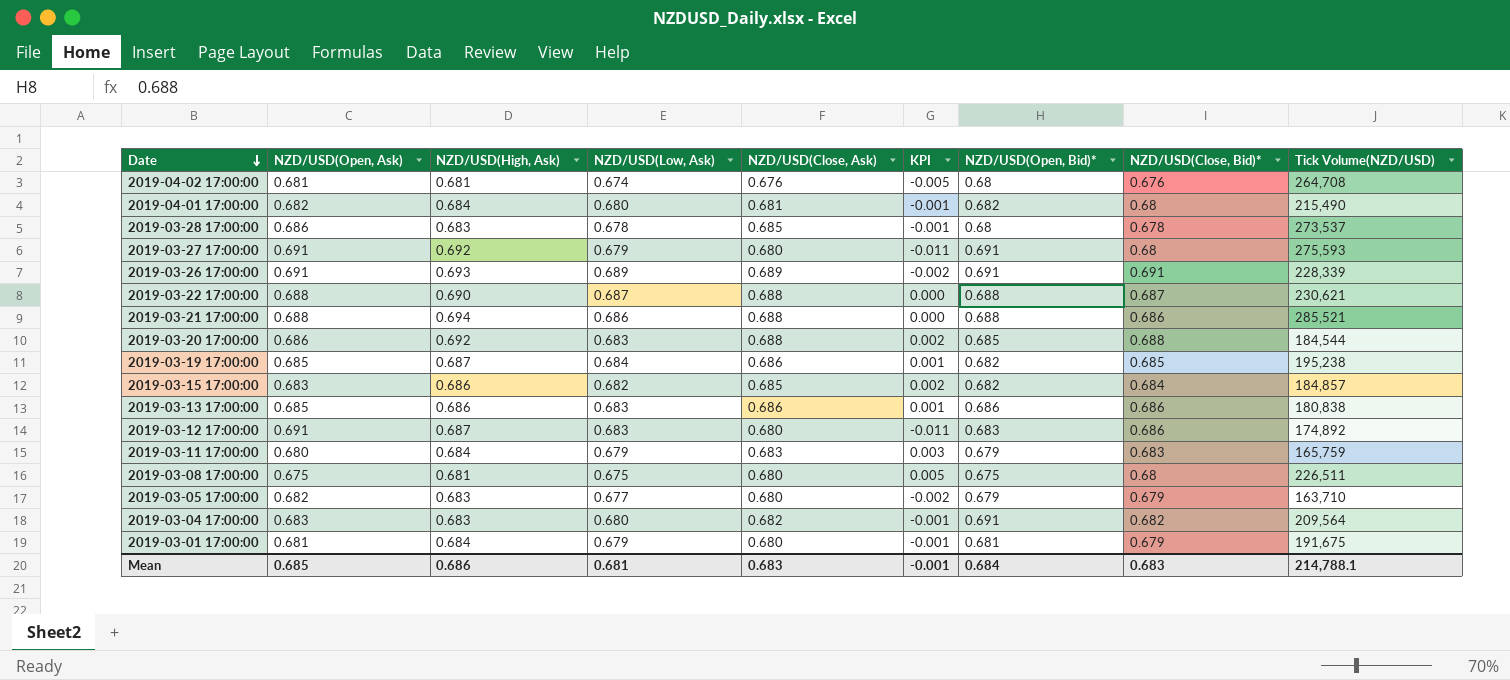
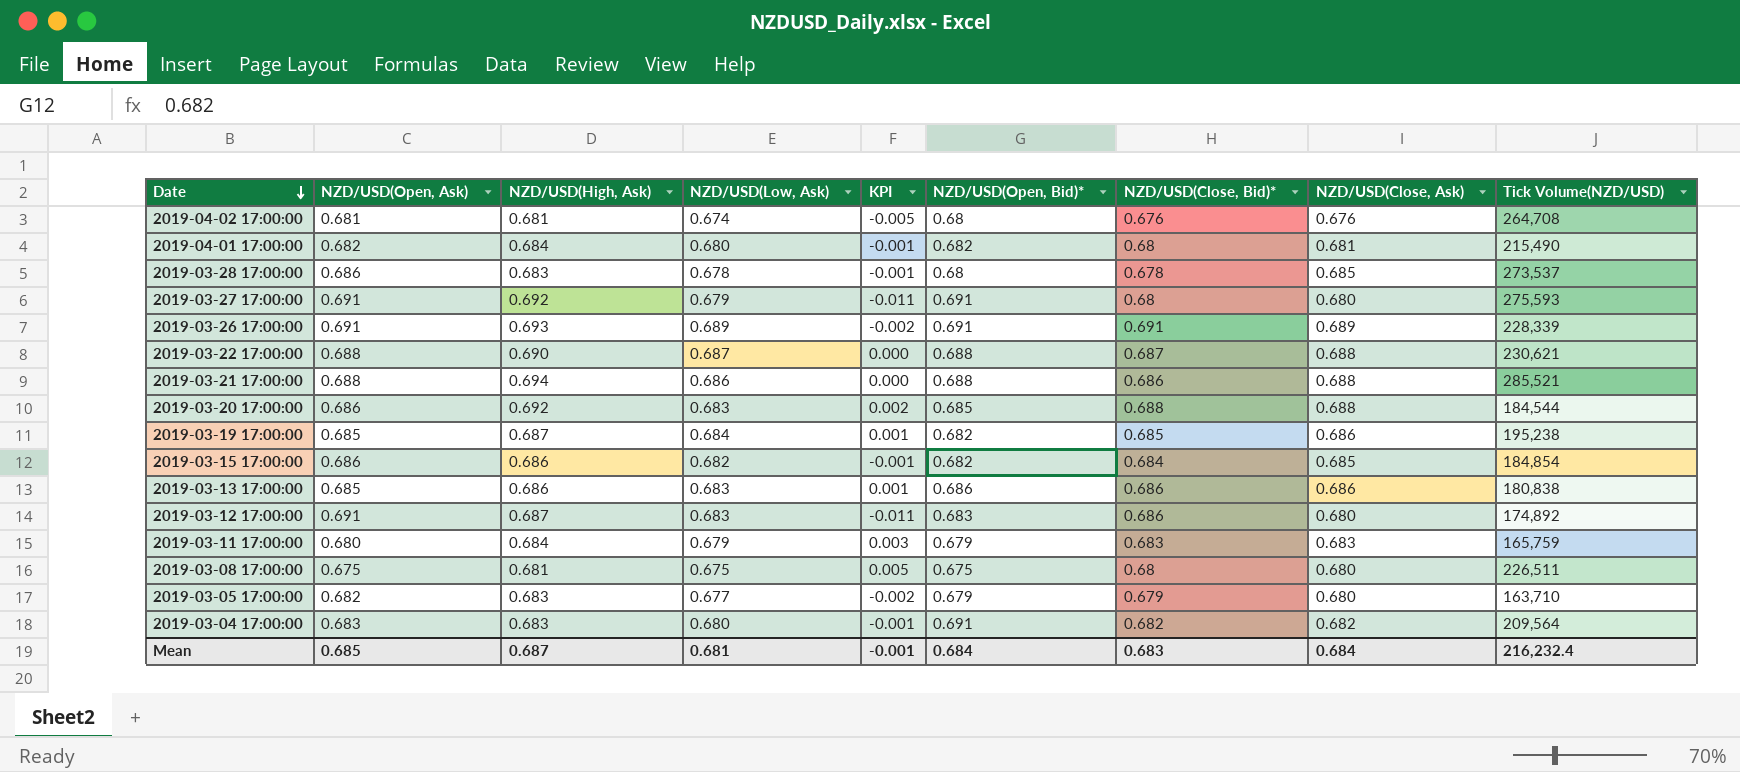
column NZD/USD(Close, Ask) | position: 5 -> 8
row 2019-03-01 17:00:00: 0.681 | 0.684 | 0.679 | 0.680 | -0.001 | 0.681 | 0.679 | 191,675 -> none
2019-03-15 17:00:00 | NZD/USD(Open, Ask): 0.683 -> 0.686
2019-03-15 17:00:00 | KPI: 0.002 -> -0.001
2019-03-15 17:00:00 | Tick Volume(NZD/USD): 184,857 -> 184,854
Mean | NZD/USD(High, Ask): 0.686 -> 0.687
Mean | NZD/USD(Close, Ask): 0.683 -> 0.684
Mean | Tick Volume(NZD/USD): 214,788.1 -> 216,232.4

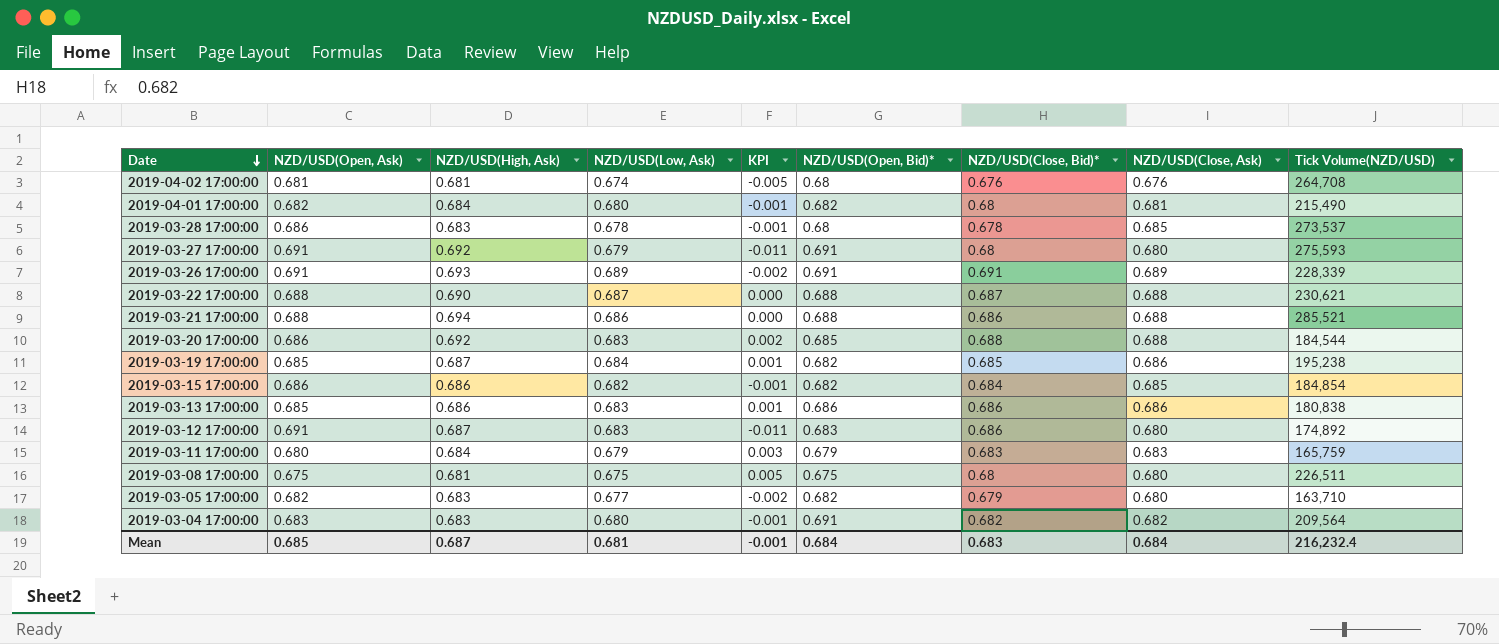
2019-03-05 17:00:00 | NZD/USD(Open, Bid)*: 0.679 -> 0.682

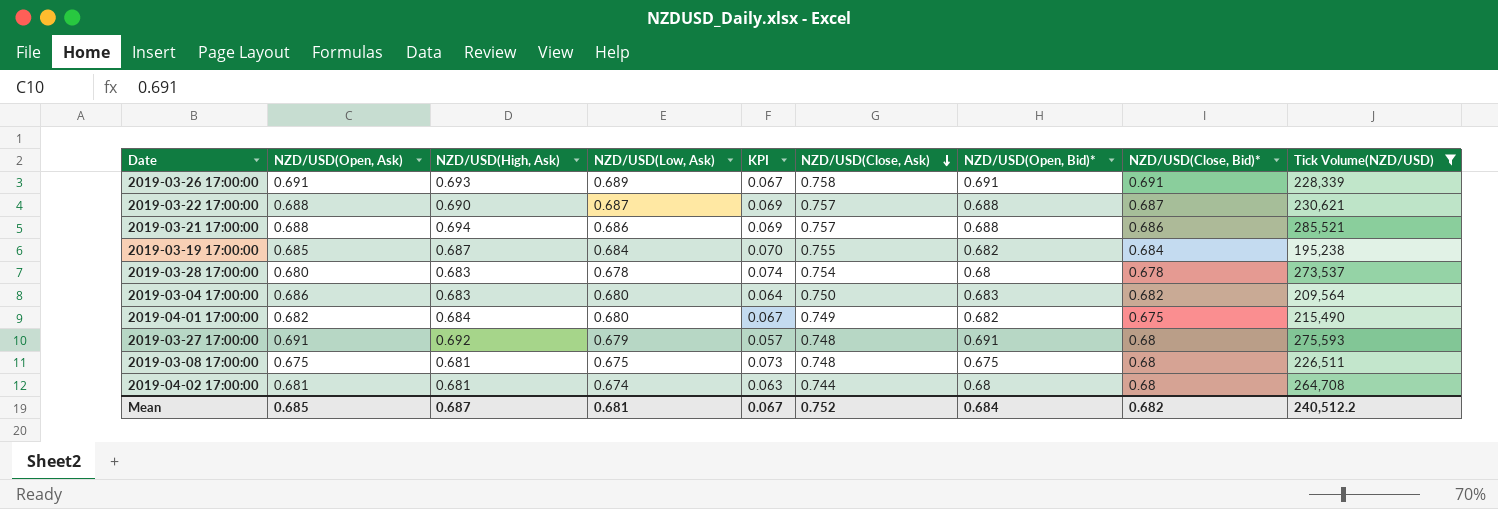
filter: none -> Tick Volume(NZD/USD) >= 195,238
row order: Date descending -> NZD/USD(Close, Ask) descending
column NZD/USD(Close, Ask) | position: 8 -> 6
2019-03-26 17:00:00 | KPI: -0.002 -> 0.067
2019-03-26 17:00:00 | NZD/USD(Close, Ask): 0.689 -> 0.758
2019-03-22 17:00:00 | KPI: 0.000 -> 0.069
2019-03-22 17:00:00 | NZD/USD(Close, Ask): 0.688 -> 0.757
2019-03-21 17:00:00 | KPI: 0.000 -> 0.069
2019-03-21 17:00:00 | NZD/USD(Close, Ask): 0.688 -> 0.757
2019-03-19 17:00:00 | KPI: 0.001 -> 0.070
2019-03-19 17:00:00 | NZD/USD(Close, Ask): 0.686 -> 0.755
2019-03-19 17:00:00 | NZD/USD(Close, Bid)*: 0.685 -> 0.684
2019-03-28 17:00:00 | NZD/USD(Open, Ask): 0.686 -> 0.680
2019-03-28 17:00:00 | KPI: -0.001 -> 0.074
2019-03-28 17:00:00 | NZD/USD(Close, Ask): 0.685 -> 0.754
2019-03-04 17:00:00 | NZD/USD(Open, Ask): 0.683 -> 0.686
2019-03-04 17:00:00 | KPI: -0.001 -> 0.064
2019-03-04 17:00:00 | NZD/USD(Close, Ask): 0.682 -> 0.750
2019-03-04 17:00:00 | NZD/USD(Open, Bid)*: 0.691 -> 0.683
2019-04-01 17:00:00 | KPI: -0.001 -> 0.067
2019-04-01 17:00:00 | NZD/USD(Close, Ask): 0.681 -> 0.749
2019-04-01 17:00:00 | NZD/USD(Close, Bid)*: 0.68 -> 0.675
2019-03-27 17:00:00 | KPI: -0.011 -> 0.057
2019-03-27 17:00:00 | NZD/USD(Close, Ask): 0.680 -> 0.748
2019-03-08 17:00:00 | KPI: 0.005 -> 0.073
2019-03-08 17:00:00 | NZD/USD(Close, Ask): 0.680 -> 0.748
2019-04-02 17:00:00 | KPI: -0.005 -> 0.063
2019-04-02 17:00:00 | NZD/USD(Close, Ask): 0.676 -> 0.744
2019-04-02 17:00:00 | NZD/USD(Close, Bid)*: 0.676 -> 0.68
Mean | KPI: -0.001 -> 0.067
Mean | NZD/USD(Close, Ask): 0.684 -> 0.752
Mean | NZD/USD(Close, Bid)*: 0.683 -> 0.682
Mean | Tick Volume(NZD/USD): 216,232.4 -> 240,512.2

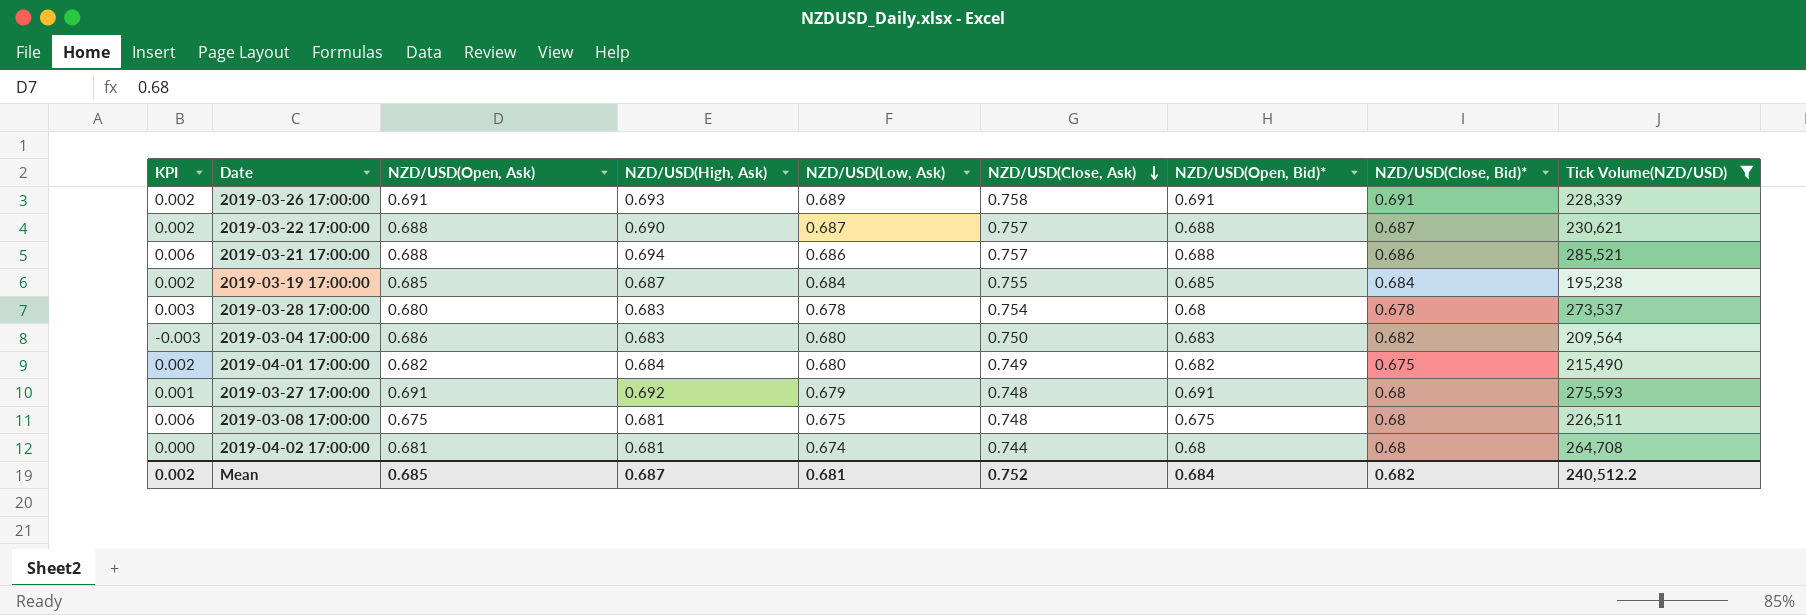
column KPI | formula: [NZD/USD(Close, Ask)] - [NZD/USD(Open, Ask)] -> [NZD/USD(High, Ask)] - [NZD/USD(Open, Ask)]
column KPI | position: 5 -> 1
2019-03-19 17:00:00 | NZD/USD(Open, Bid)*: 0.682 -> 0.685
Mean | KPI: 0.067 -> 0.002

